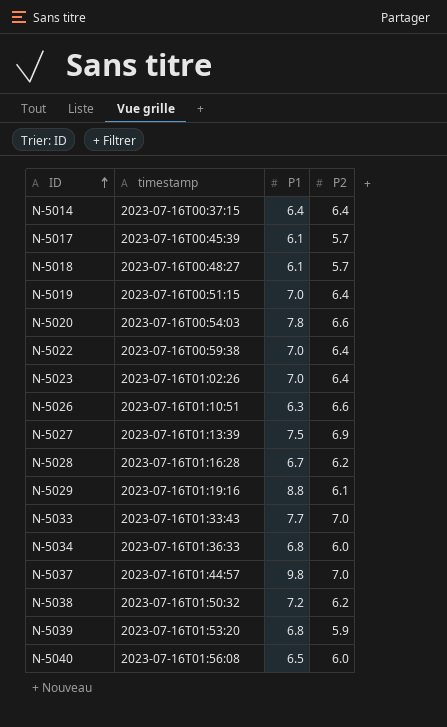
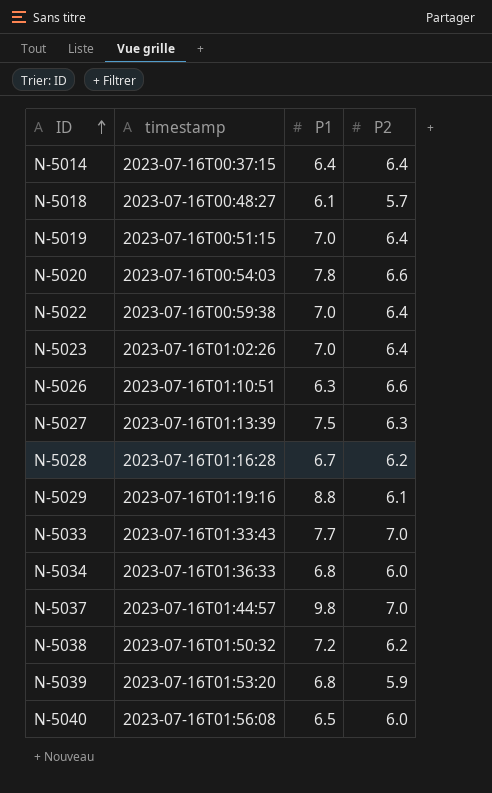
row N-5017: 2023-07-16T00:45:39 | 6.1 | 5.7 -> none
N-5027 | P2: 6.9 -> 6.3

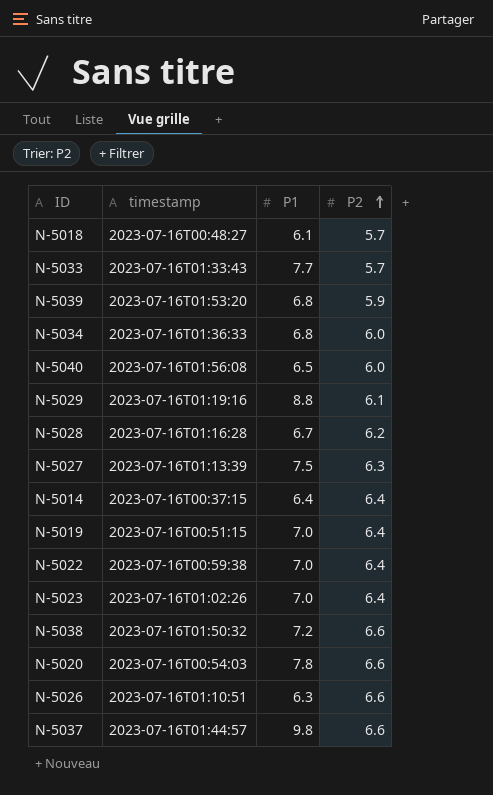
row order: ID ascending -> P2 ascending
N-5033 | P2: 7.0 -> 5.7
N-5038 | P2: 6.2 -> 6.6
N-5037 | P2: 7.0 -> 6.6

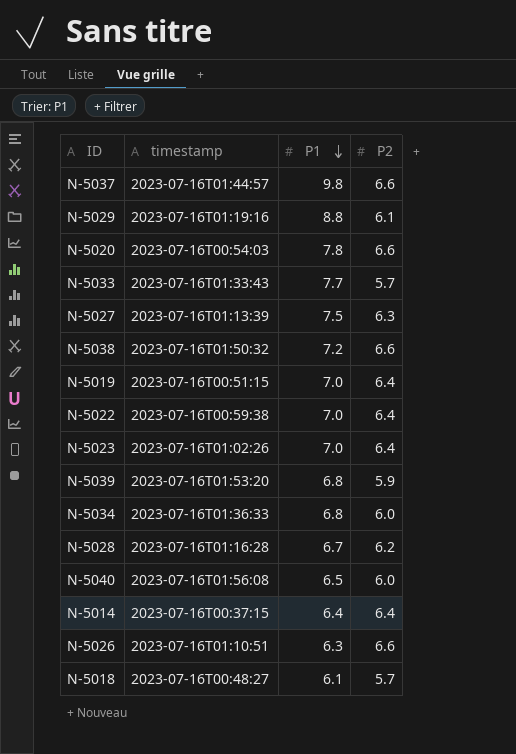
row order: P2 ascending -> P1 descending

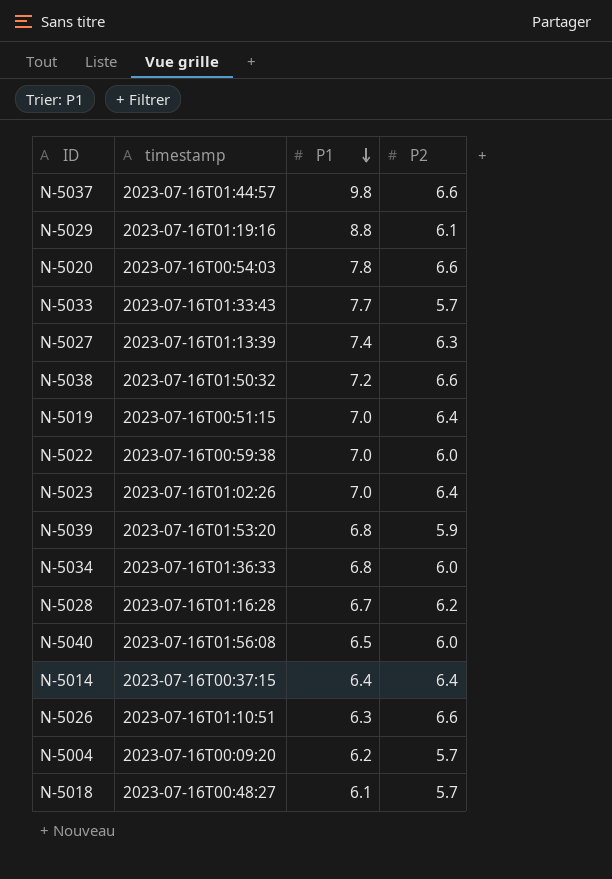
N-5027 | P1: 7.5 -> 7.4
N-5022 | P2: 6.4 -> 6.0
row N-5004: none -> 2023-07-16T00:09:20 | 6.2 | 5.7

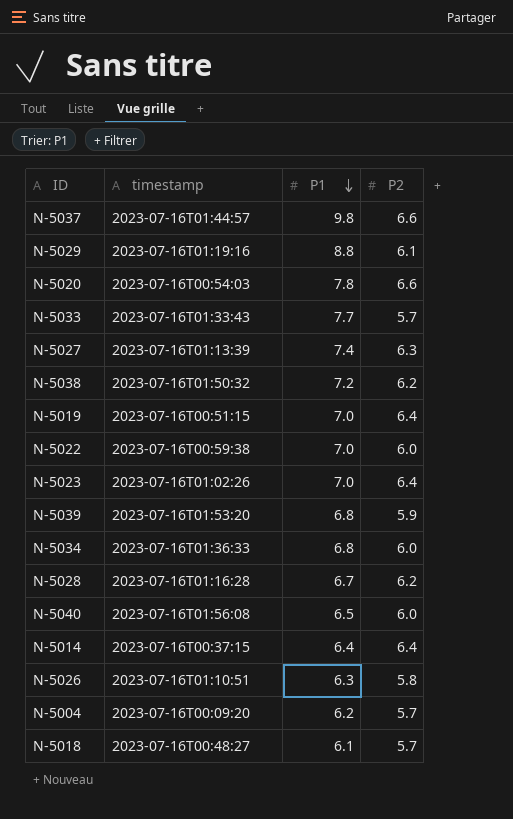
N-5038 | P2: 6.6 -> 6.2
N-5026 | P2: 6.6 -> 5.8

